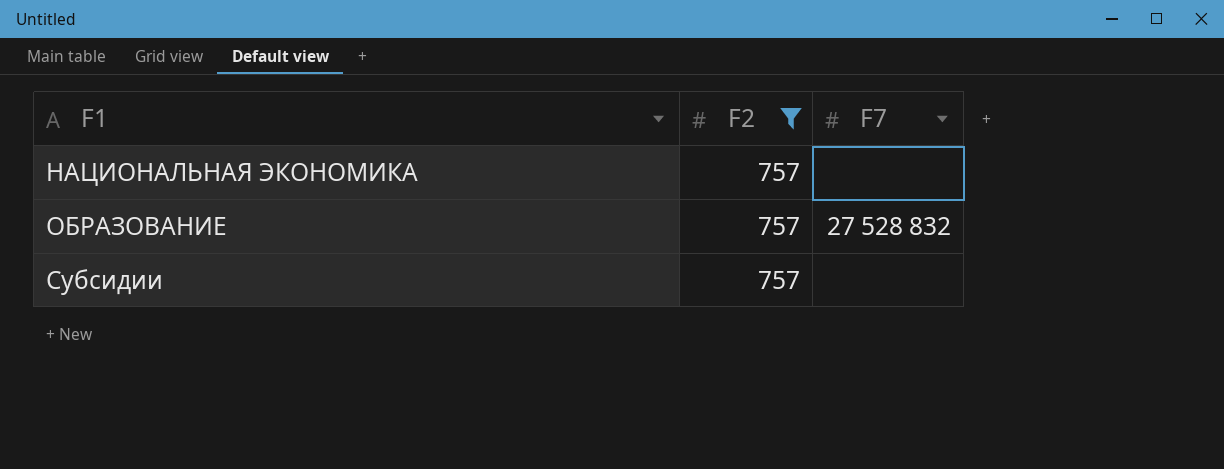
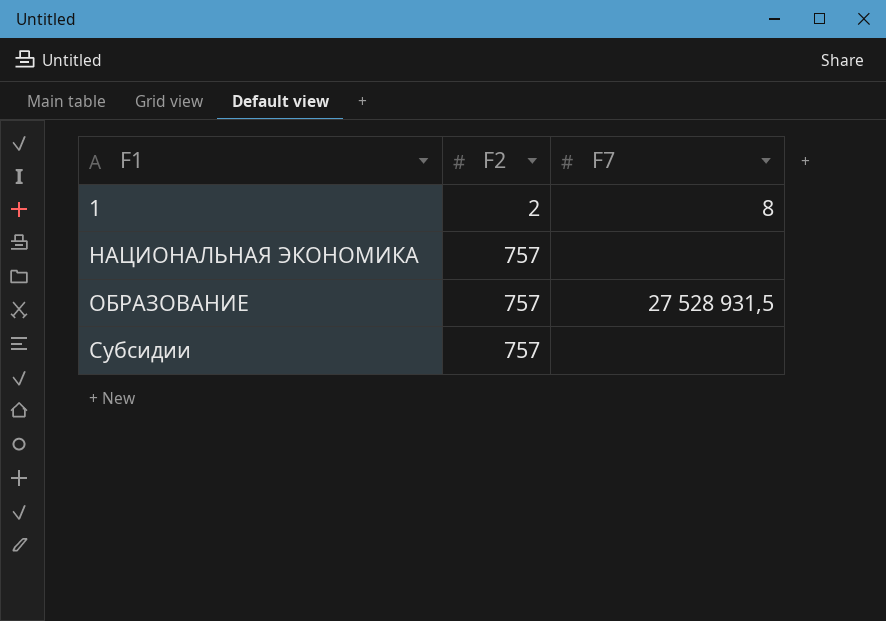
filter: F2 = 757 -> none
ОБРАЗОВАНИЕ | F7: 27 528 832 -> 27 528 931,5

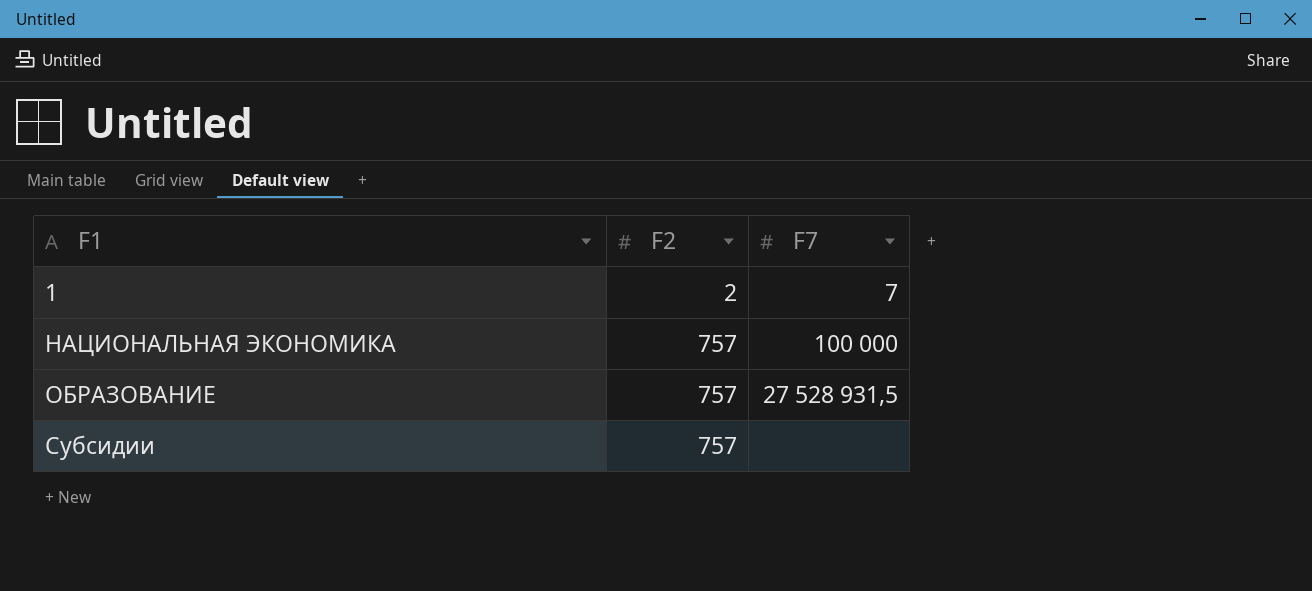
1 | F7: 8 -> 7
НАЦИОНАЛЬНАЯ ЭКОНОМИКА | F7: none -> 100 000

